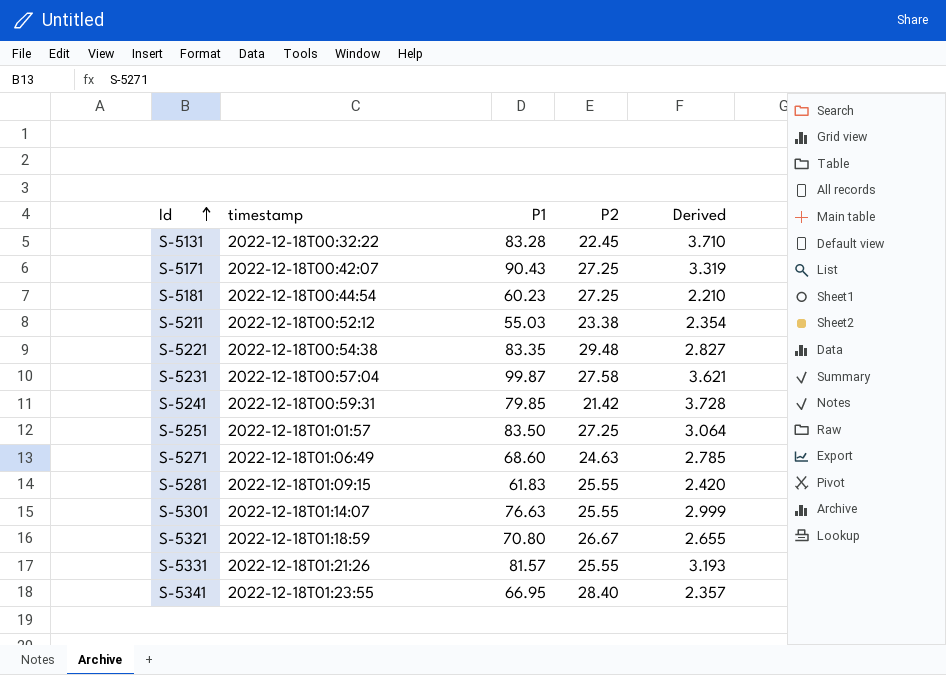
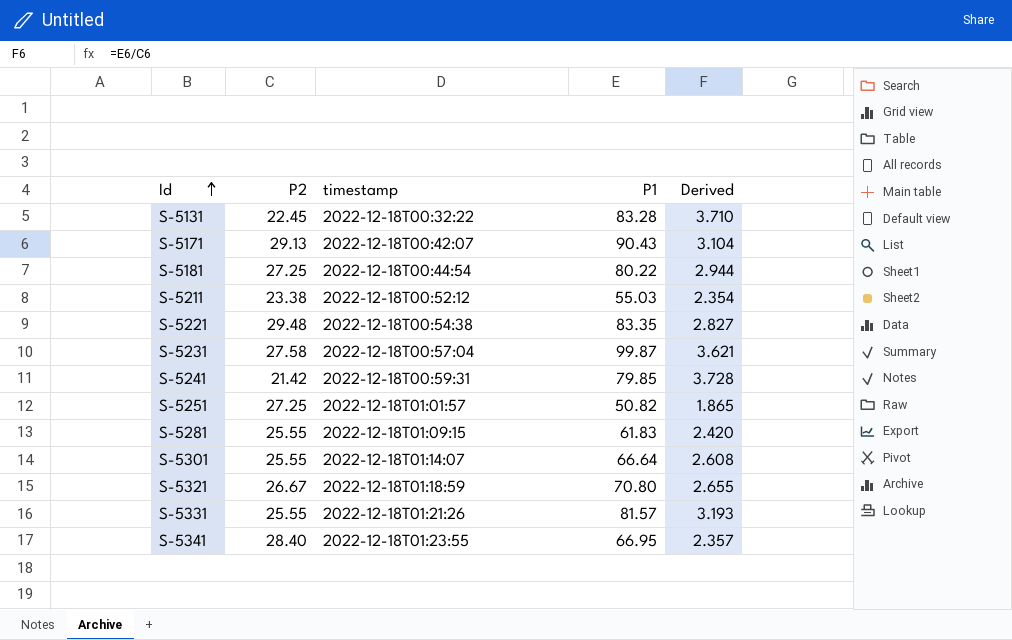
column P2 | position: 4 -> 2
row S-5271: 2022-12-18T01:06:49 | 68.60 | 24.63 | 2.785 -> none
S-5171 | P2: 27.25 -> 29.13
S-5171 | Derived: 3.319 -> 3.104
S-5181 | P1: 60.23 -> 80.22
S-5181 | Derived: 2.210 -> 2.944
S-5251 | P1: 83.50 -> 50.82
S-5251 | Derived: 3.064 -> 1.865
S-5301 | P1: 76.63 -> 66.64
S-5301 | Derived: 2.999 -> 2.608

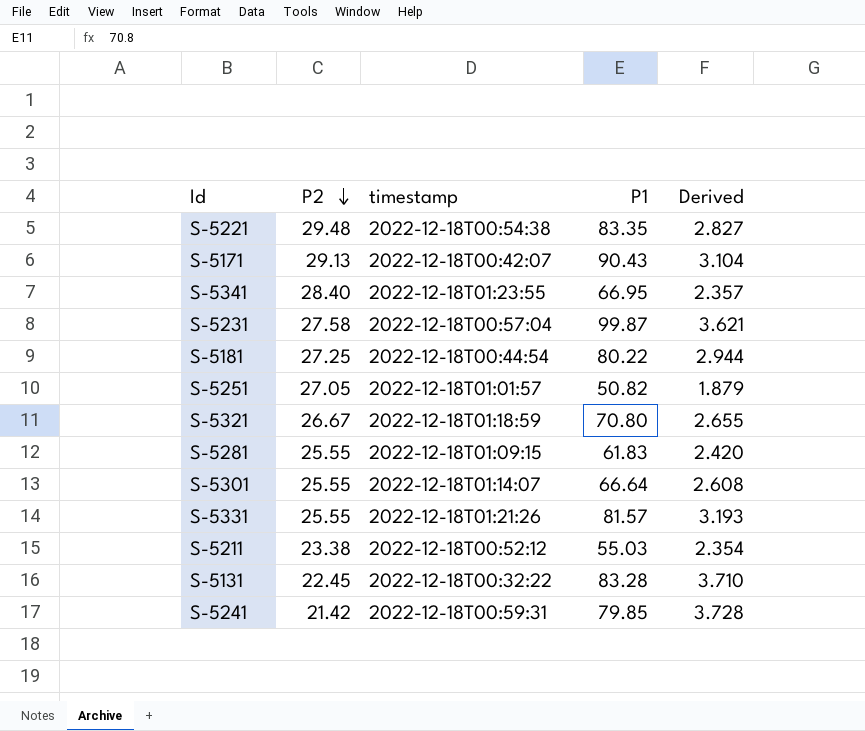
row order: Id ascending -> P2 descending
S-5251 | P2: 27.25 -> 27.05
S-5251 | Derived: 1.865 -> 1.879

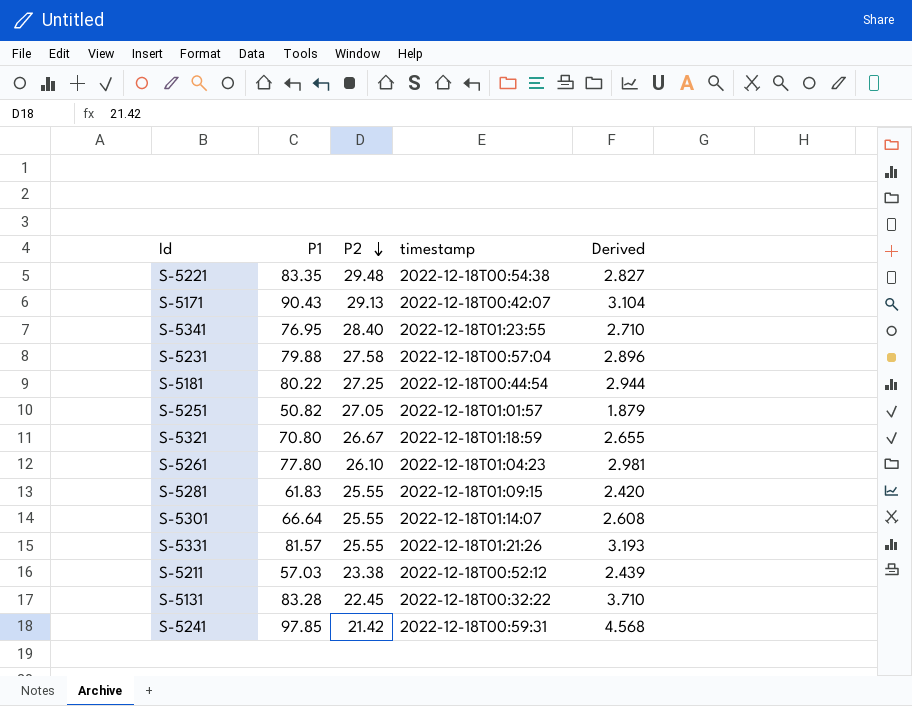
column P1 | position: 4 -> 2
S-5341 | P1: 66.95 -> 76.95
S-5341 | Derived: 2.357 -> 2.710
S-5231 | P1: 99.87 -> 79.88
S-5231 | Derived: 3.621 -> 2.896
row S-5261: none -> 77.80 | 26.10 | 2022-12-18T01:04:23 | 2.981
S-5211 | P1: 55.03 -> 57.03
S-5211 | Derived: 2.354 -> 2.439
S-5241 | P1: 79.85 -> 97.85
S-5241 | Derived: 3.728 -> 4.568

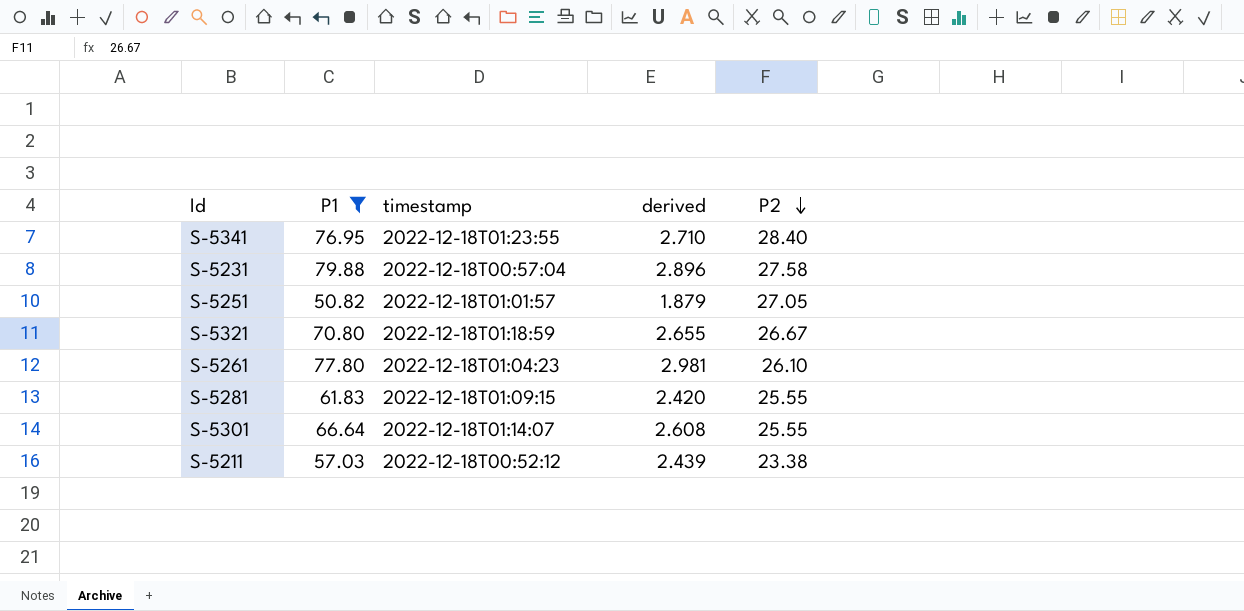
filter: none -> P1 <= 79.88
column name: Derived -> derived
column P2 | position: 3 -> 5

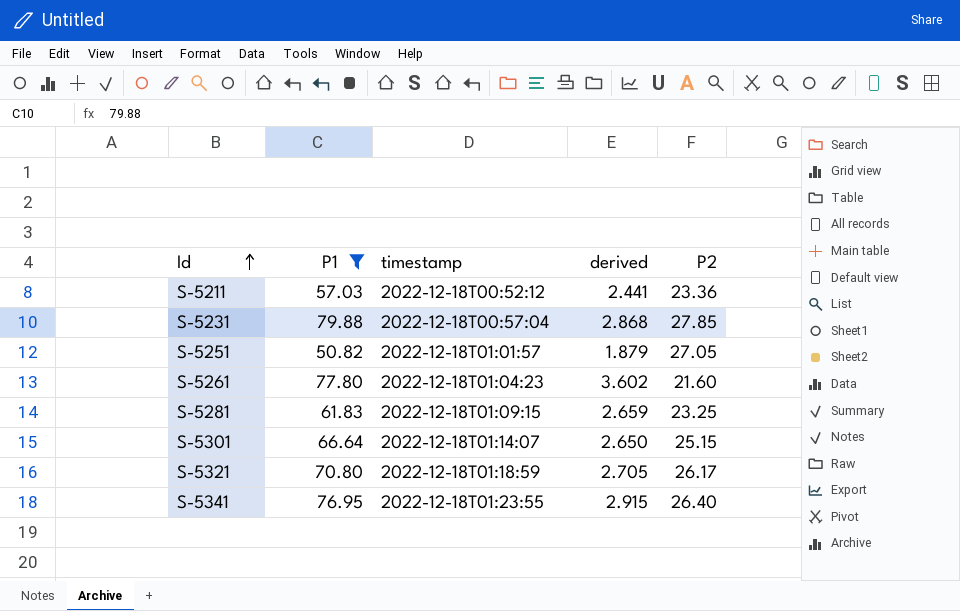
row order: P2 descending -> Id ascending
S-5211 | derived: 2.439 -> 2.441
S-5211 | P2: 23.38 -> 23.36
S-5231 | derived: 2.896 -> 2.868
S-5231 | P2: 27.58 -> 27.85
S-5261 | derived: 2.981 -> 3.602
S-5261 | P2: 26.10 -> 21.60
S-5281 | derived: 2.420 -> 2.659
S-5281 | P2: 25.55 -> 23.25
S-5301 | derived: 2.608 -> 2.650
S-5301 | P2: 25.55 -> 25.15
S-5321 | derived: 2.655 -> 2.705
S-5321 | P2: 26.67 -> 26.17
S-5341 | derived: 2.710 -> 2.915
S-5341 | P2: 28.40 -> 26.40

